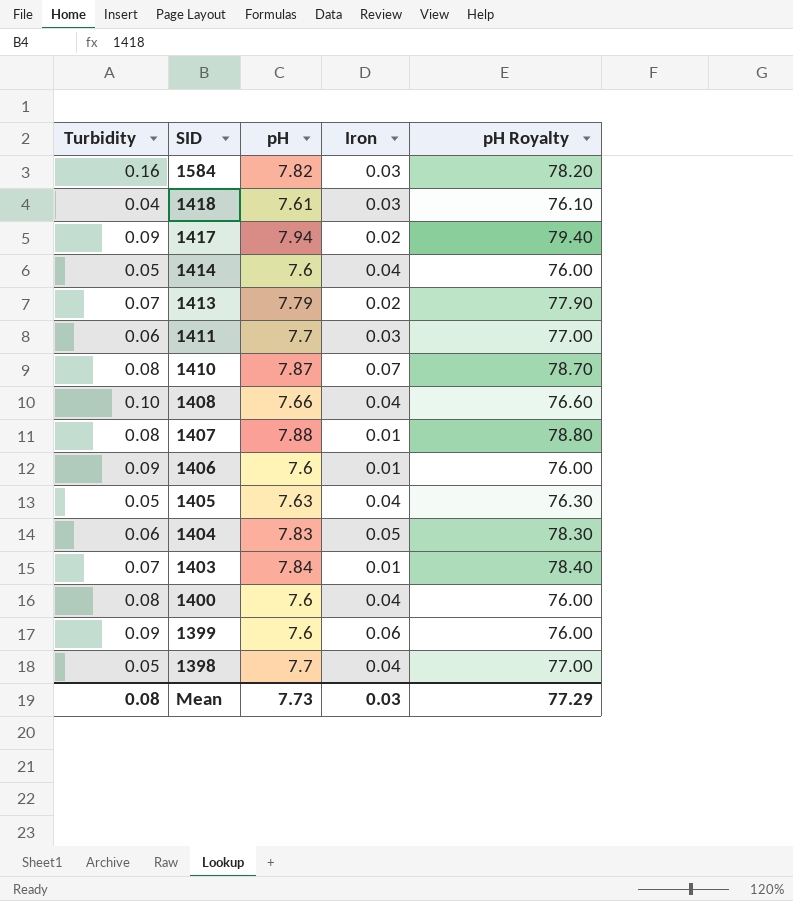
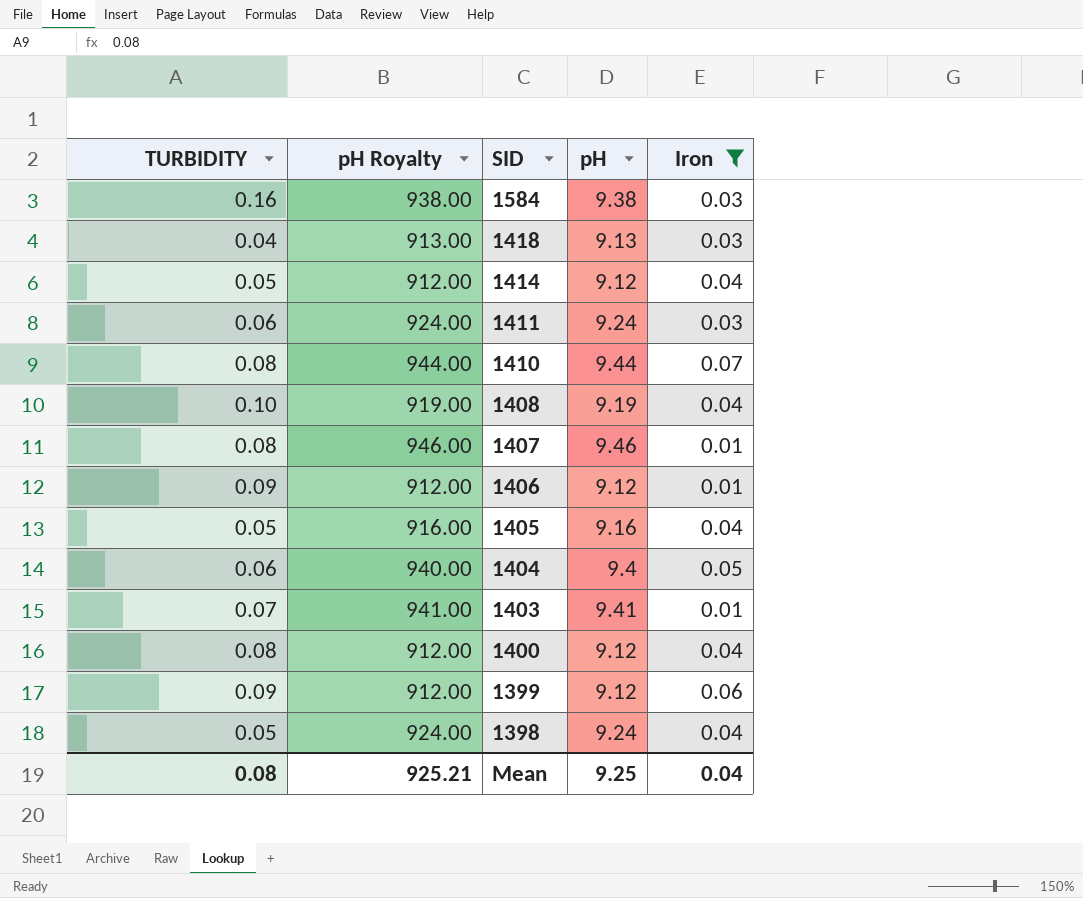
filter: none -> Iron != 0.02
column name: Turbidity -> TURBIDITY
column pH Royalty | formula: [pH] * 10 -> [pH] * 100
column pH Royalty | position: 5 -> 2
1584 | pH: 7.82 -> 9.38
1418 | pH: 7.61 -> 9.13
1414 | pH: 7.6 -> 9.12
1411 | pH: 7.7 -> 9.24
1410 | pH: 7.87 -> 9.44
1408 | pH: 7.66 -> 9.19
1407 | pH: 7.88 -> 9.46
1406 | pH: 7.6 -> 9.12
1405 | pH: 7.63 -> 9.16
1404 | pH: 7.83 -> 9.4
1403 | pH: 7.84 -> 9.41
1400 | pH: 7.6 -> 9.12
1399 | pH: 7.6 -> 9.12
1398 | pH: 7.7 -> 9.24
Mean | pH Royalty: 77.29 -> 925.21
Mean | pH: 7.73 -> 9.25
Mean | Iron: 0.03 -> 0.04

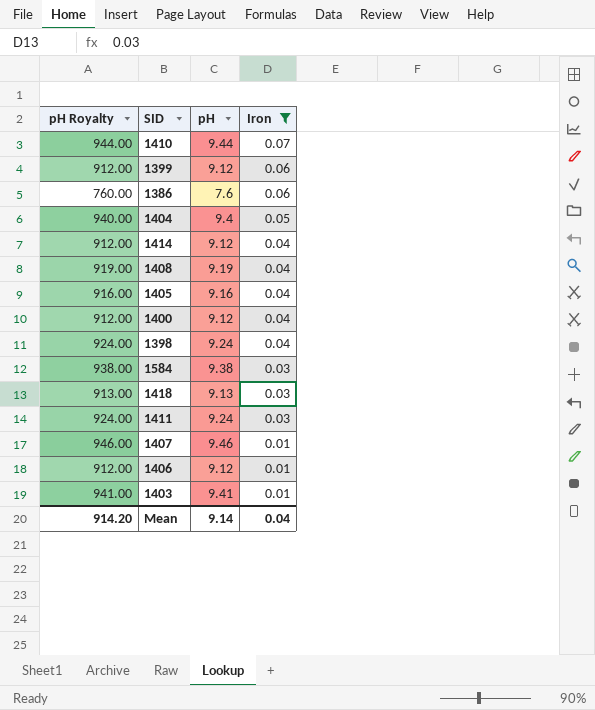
row order: SID descending -> Iron descending
column TURBIDITY | position: 1 -> none
row 1386: none -> 760.00 | 7.6 | 0.06
Mean | pH Royalty: 925.21 -> 914.20
Mean | pH: 9.25 -> 9.14

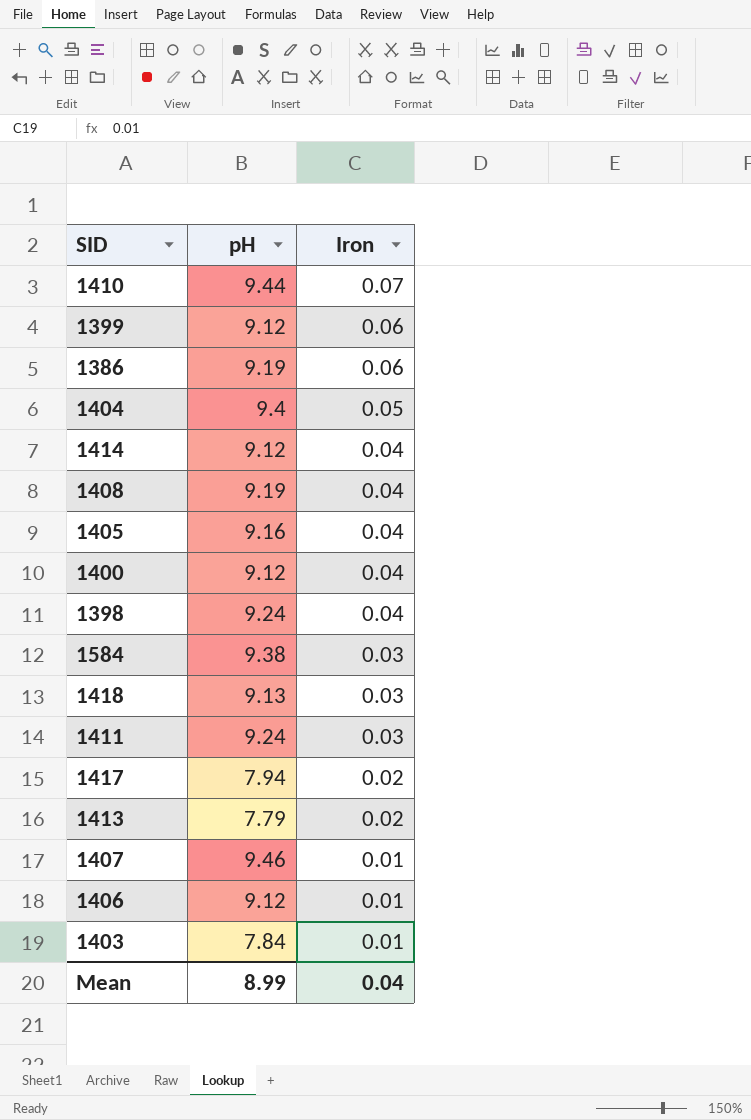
filter: Iron != 0.02 -> none
column pH Royalty | formula: [pH] * 100 -> none
1386 | pH: 7.6 -> 9.19
1403 | pH: 9.41 -> 7.84
Mean | pH: 9.14 -> 8.99

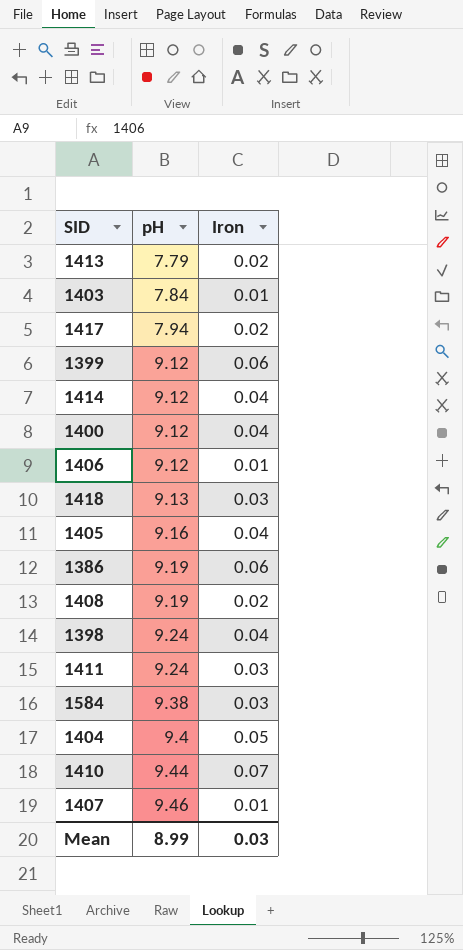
row order: Iron descending -> pH ascending
1408 | Iron: 0.04 -> 0.02
Mean | Iron: 0.04 -> 0.03

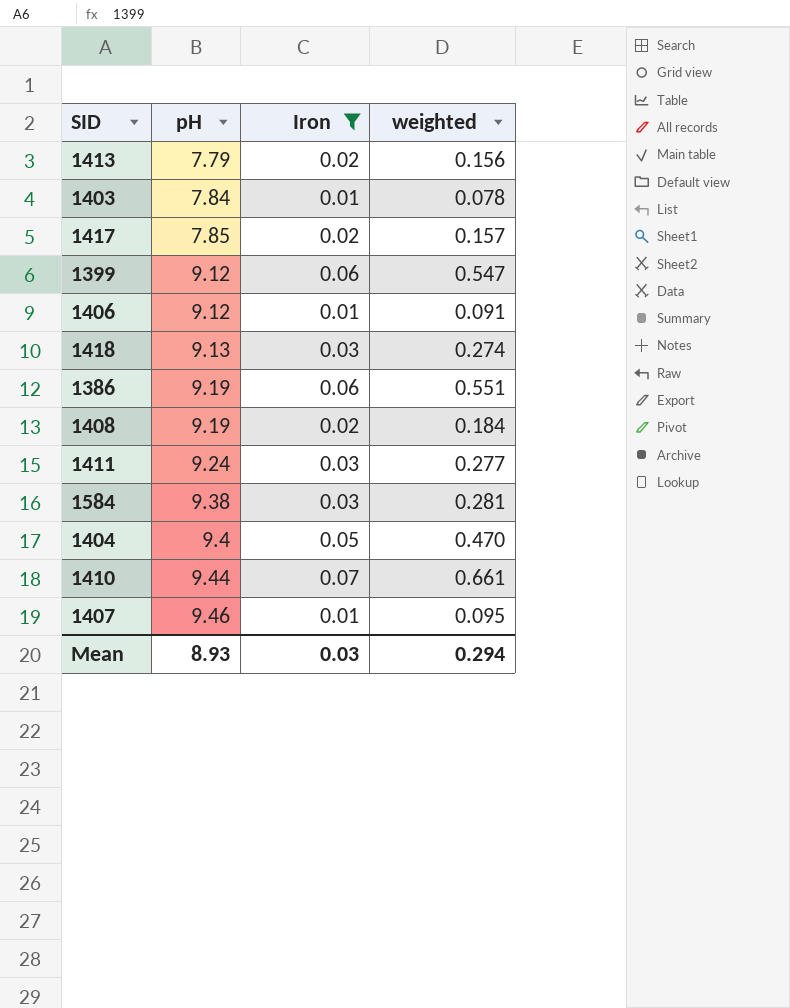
filter: none -> Iron != 0.04
column weighted | formula: none -> [pH] * [Iron]
1417 | pH: 7.94 -> 7.85
Mean | pH: 8.99 -> 8.93

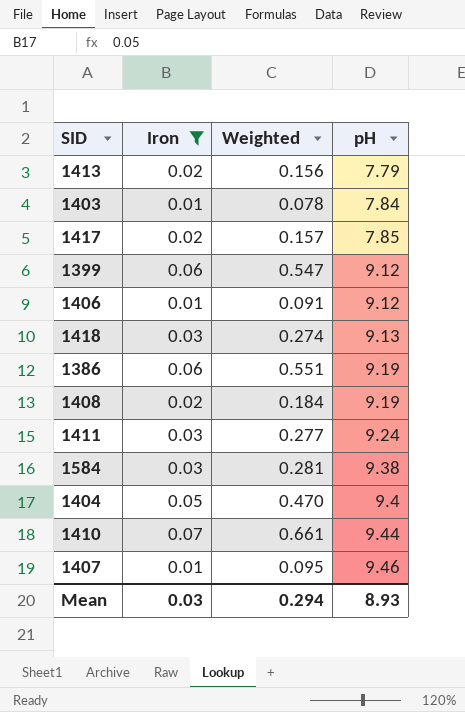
column name: weighted -> Weighted
column pH | position: 2 -> 4

